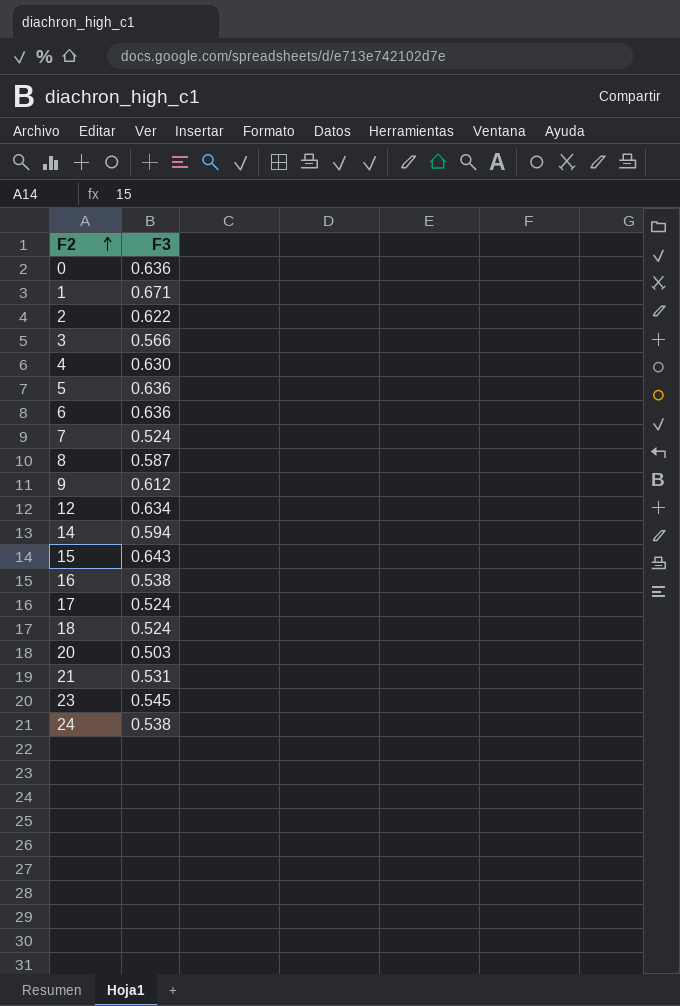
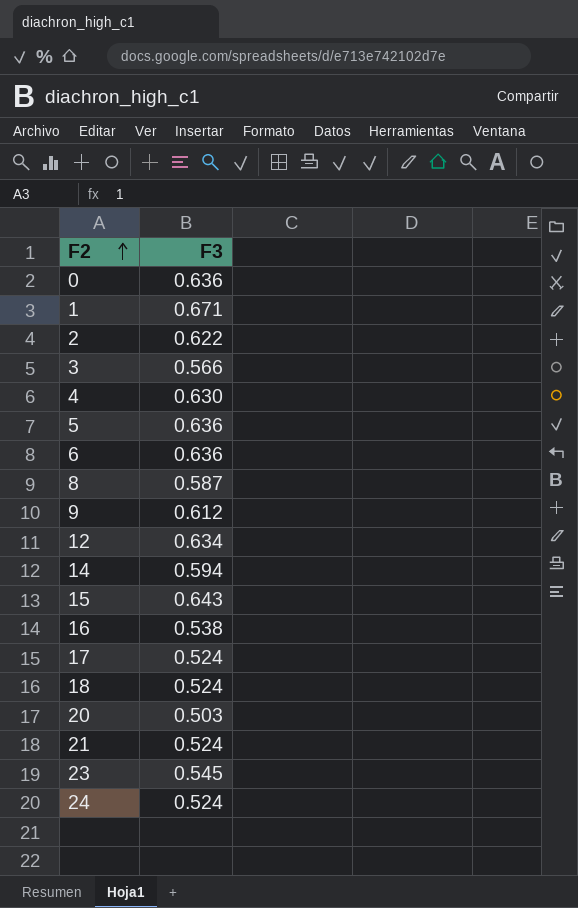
row 7: 0.524 -> none
21 | F3: 0.531 -> 0.524
24 | F3: 0.538 -> 0.524

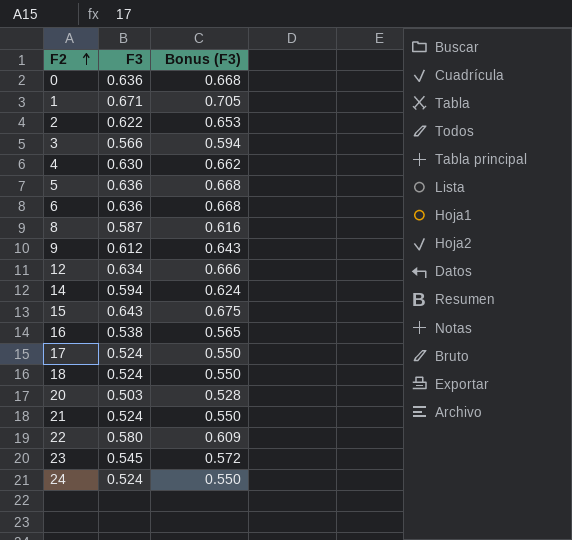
column Bonus (F3) | formula: none -> [F3] * 1.05
row 22: none -> 0.580 | 0.609

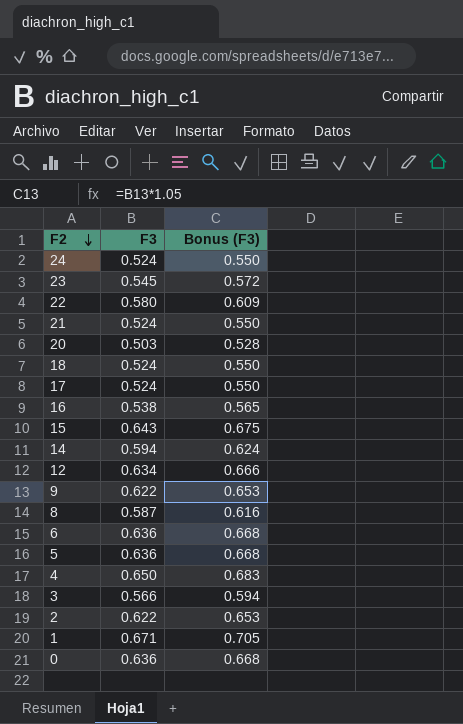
row order: F2 ascending -> F2 descending
9 | F3: 0.612 -> 0.622
9 | Bonus (F3): 0.643 -> 0.653
4 | F3: 0.630 -> 0.650
4 | Bonus (F3): 0.662 -> 0.683

